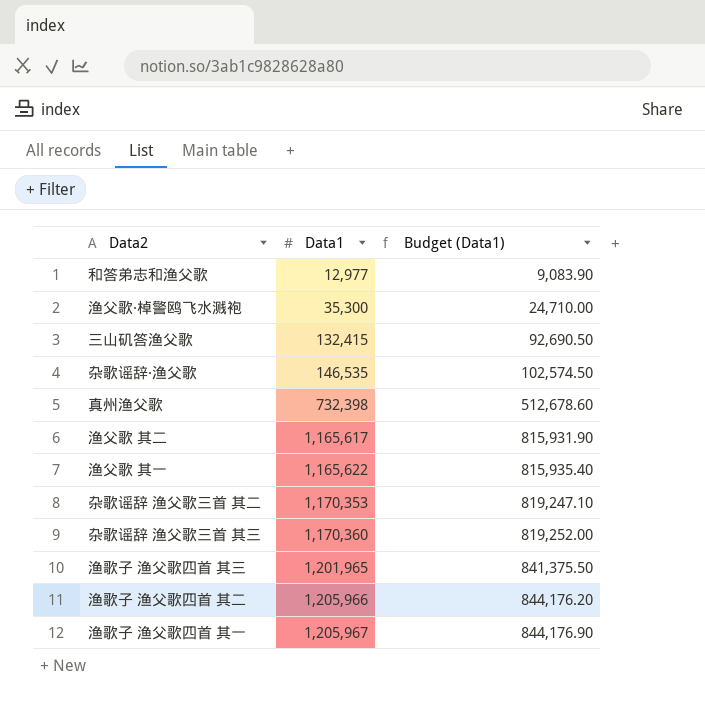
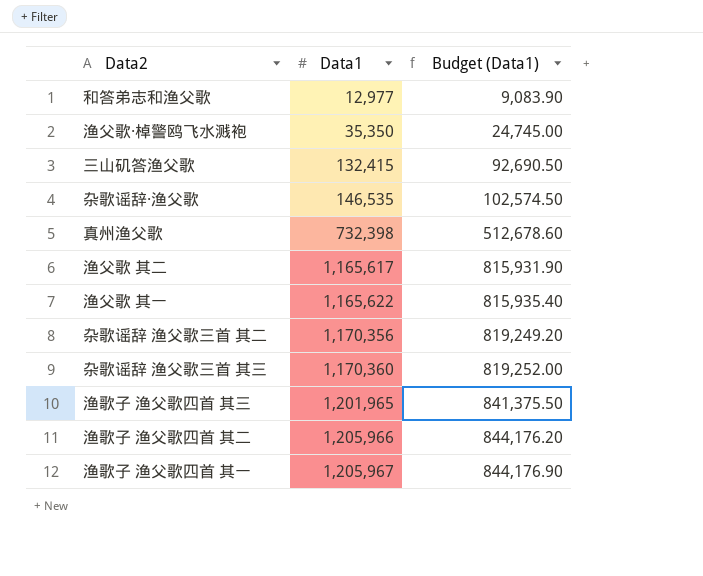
渔父歌·棹警鸥飞水溅袍 | Data1: 35,300 -> 35,350
渔父歌·棹警鸥飞水溅袍 | Budget (Data1): 24,710.00 -> 24,745.00
杂歌谣辞 渔父歌三首 其二 | Data1: 1,170,353 -> 1,170,356
杂歌谣辞 渔父歌三首 其二 | Budget (Data1): 819,247.10 -> 819,249.20

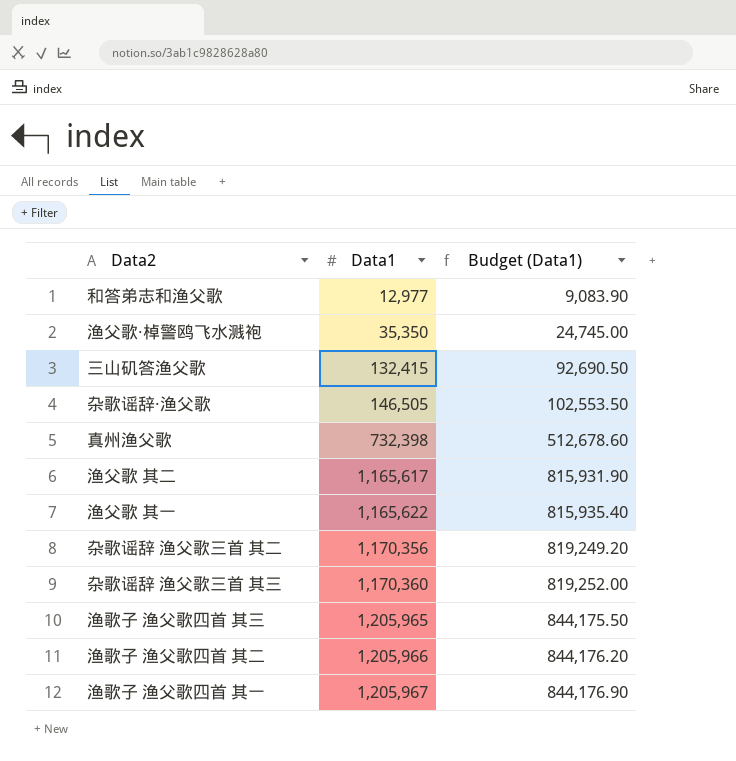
杂歌谣辞·渔父歌 | Data1: 146,535 -> 146,505
杂歌谣辞·渔父歌 | Budget (Data1): 102,574.50 -> 102,553.50
渔歌子 渔父歌四首 其三 | Data1: 1,201,965 -> 1,205,965
渔歌子 渔父歌四首 其三 | Budget (Data1): 841,375.50 -> 844,175.50

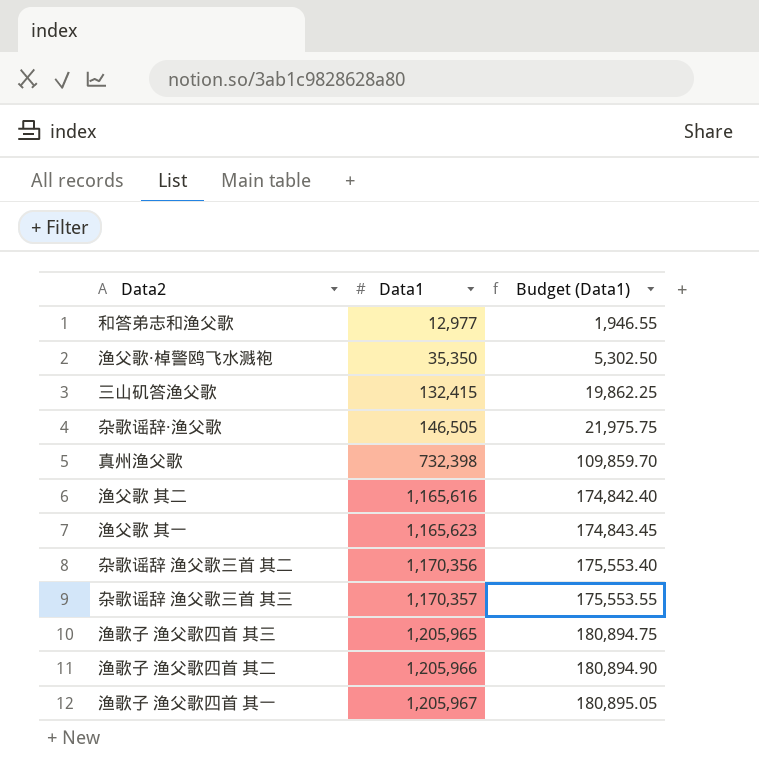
column Budget (Data1) | formula: [Data1] * 0.7 -> [Data1] * 0.15
渔父歌 其二 | Data1: 1,165,617 -> 1,165,616
渔父歌 其一 | Data1: 1,165,622 -> 1,165,623
杂歌谣辞 渔父歌三首 其三 | Data1: 1,170,360 -> 1,170,357

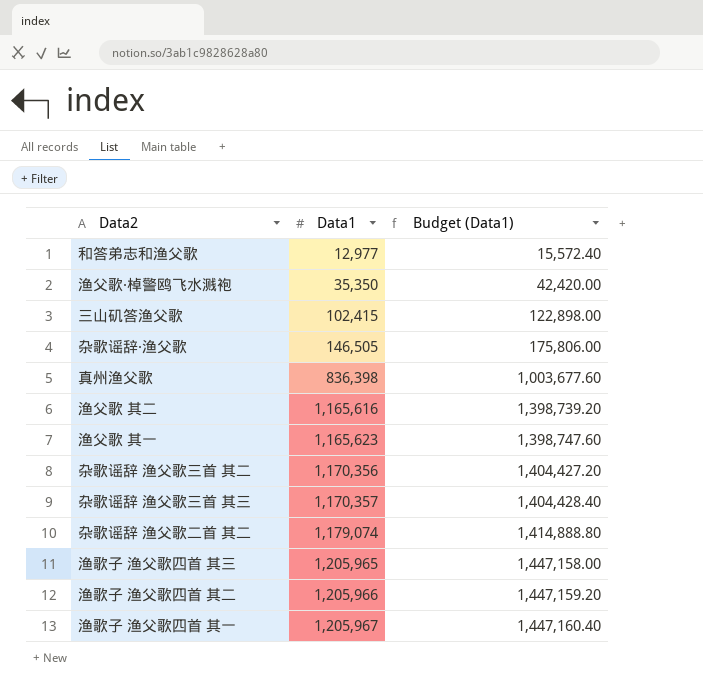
column Budget (Data1) | formula: [Data1] * 0.15 -> [Data1] * 1.2
三山矶答渔父歌 | Data1: 132,415 -> 102,415
真州渔父歌 | Data1: 732,398 -> 836,398
row 杂歌谣辞 渔父歌二首 其二: none -> 1,179,074 | 1,414,888.80

